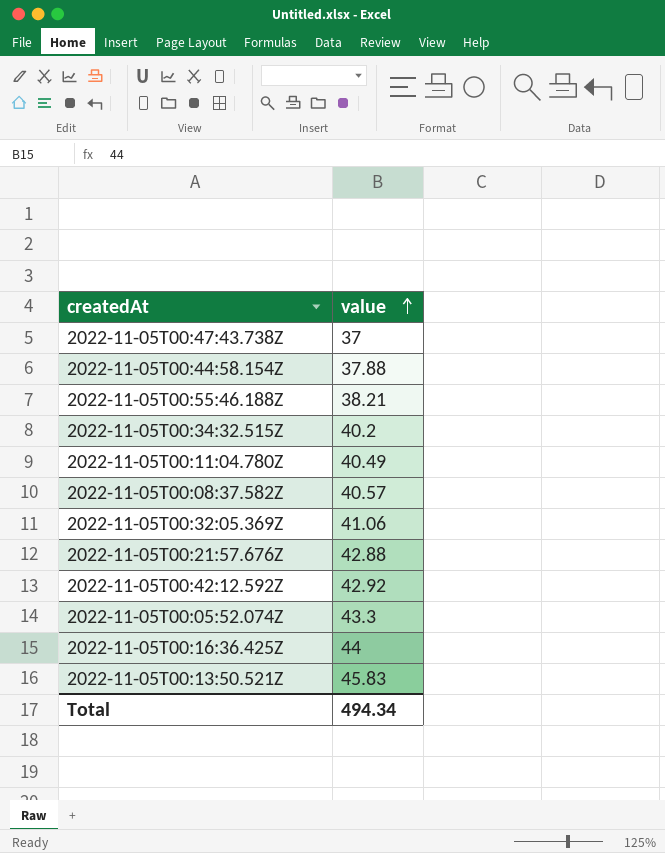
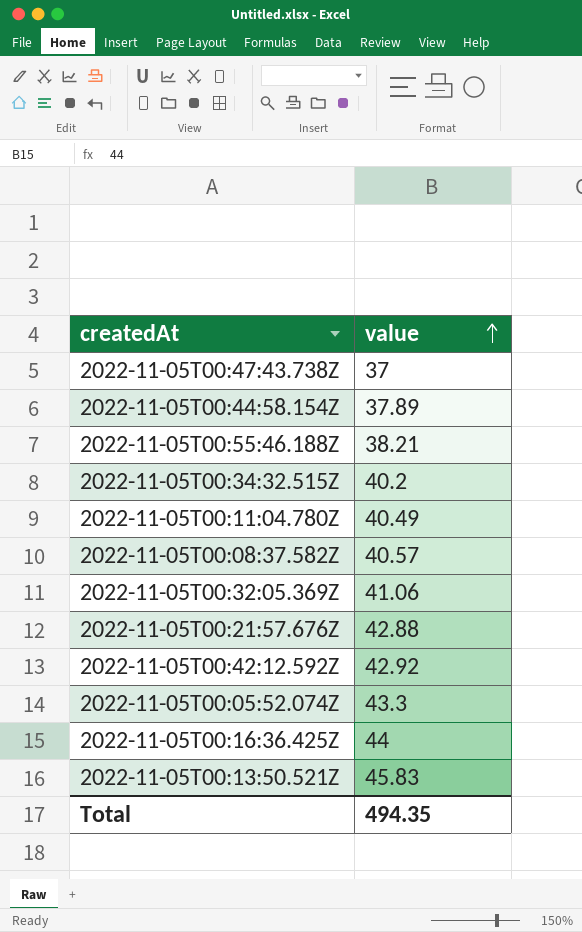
2022-11-05T00:44:58.154Z | value: 37.88 -> 37.89
Total | value: 494.34 -> 494.35

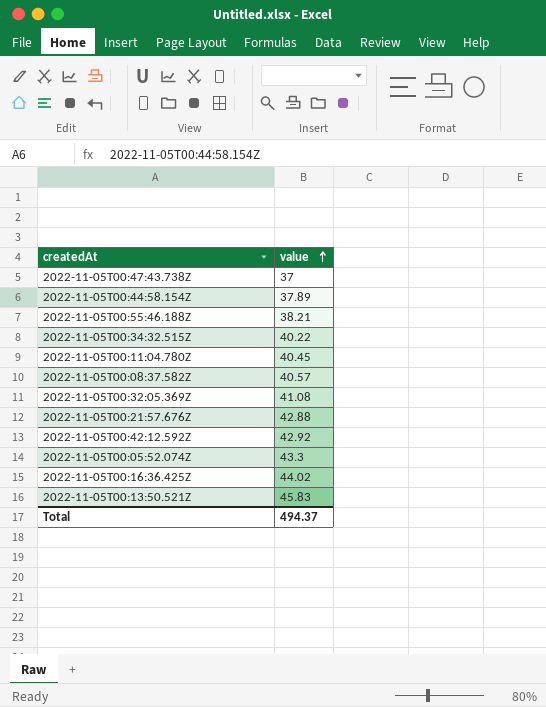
2022-11-05T00:34:32.515Z | value: 40.2 -> 40.22
2022-11-05T00:11:04.780Z | value: 40.49 -> 40.45
2022-11-05T00:32:05.369Z | value: 41.06 -> 41.08
2022-11-05T00:16:36.425Z | value: 44 -> 44.02
Total | value: 494.35 -> 494.37

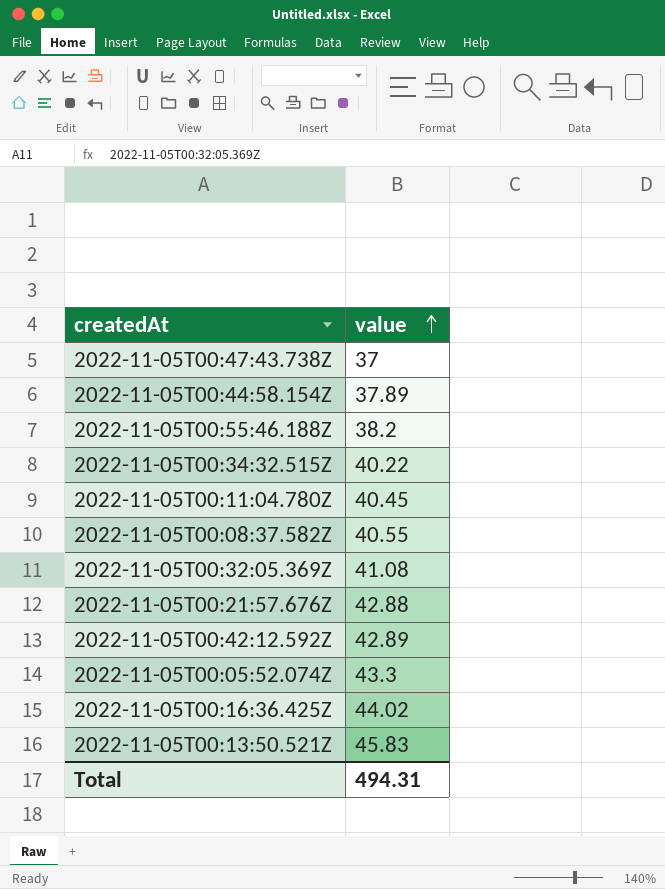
2022-11-05T00:55:46.188Z | value: 38.21 -> 38.2
2022-11-05T00:08:37.582Z | value: 40.57 -> 40.55
2022-11-05T00:42:12.592Z | value: 42.92 -> 42.89
Total | value: 494.37 -> 494.31

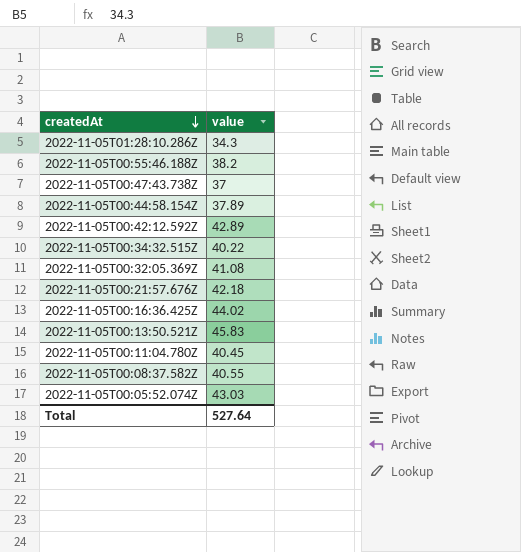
row order: value ascending -> createdAt descending
row 2022-11-05T01:28:10.286Z: none -> 34.3
2022-11-05T00:21:57.676Z | value: 42.88 -> 42.18
2022-11-05T00:05:52.074Z | value: 43.3 -> 43.03
Total | value: 494.31 -> 527.64

